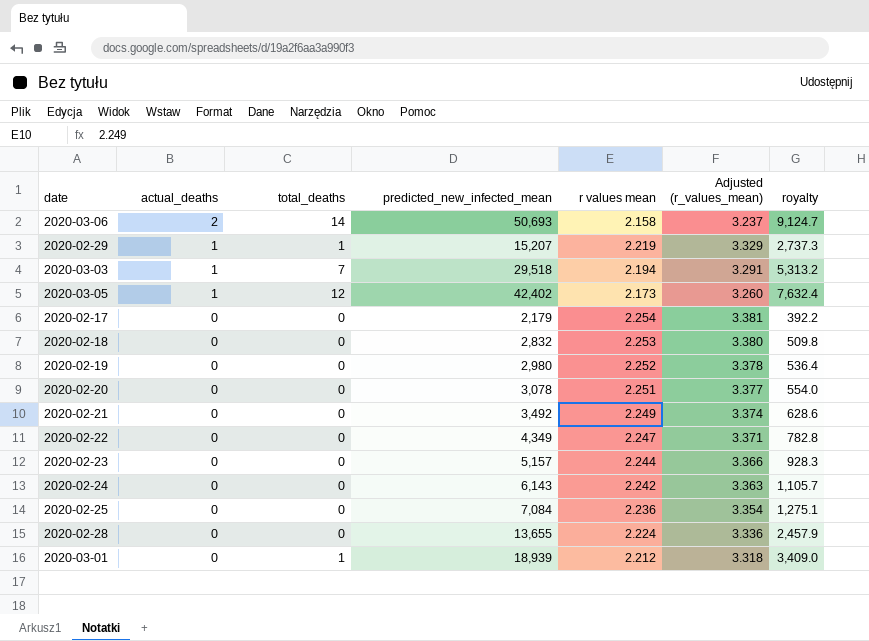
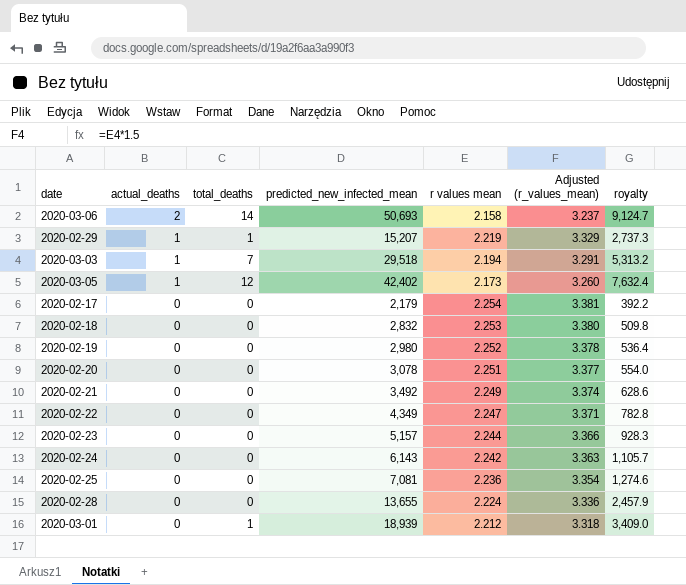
2020-02-25 | predicted_new_infected_mean: 7,084 -> 7,081
2020-02-25 | royalty: 1,275.1 -> 1,274.6

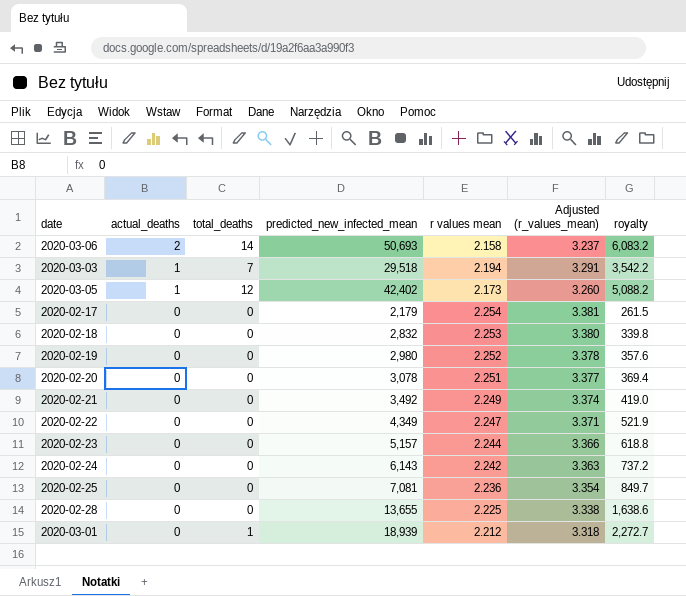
column royalty | formula: [predicted_new_infected_mean] * 0.18 -> [predicted_new_infected_mean] * 0.12
row 2020-02-29: 1 | 1 | 15,207 | 2.219 | 3.329 | 2,737.3 -> none
2020-02-28 | r values mean: 2.224 -> 2.225
2020-02-28 | Adjusted (r_values_mean): 3.336 -> 3.338

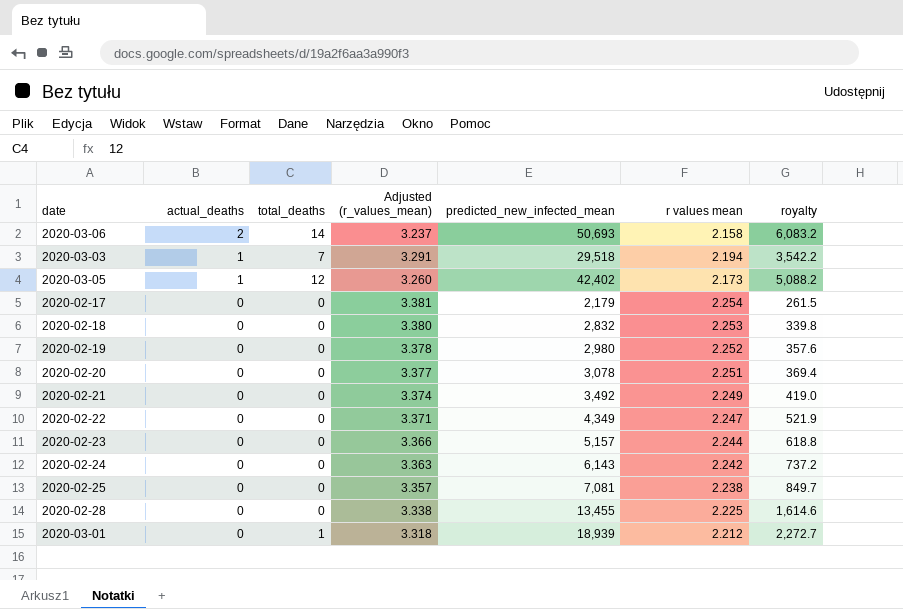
column Adjusted (r_values_mean) | position: 6 -> 4
2020-02-25 | Adjusted (r_values_mean): 3.354 -> 3.357
2020-02-25 | r values mean: 2.236 -> 2.238
2020-02-28 | predicted_new_infected_mean: 13,655 -> 13,455
2020-02-28 | royalty: 1,638.6 -> 1,614.6

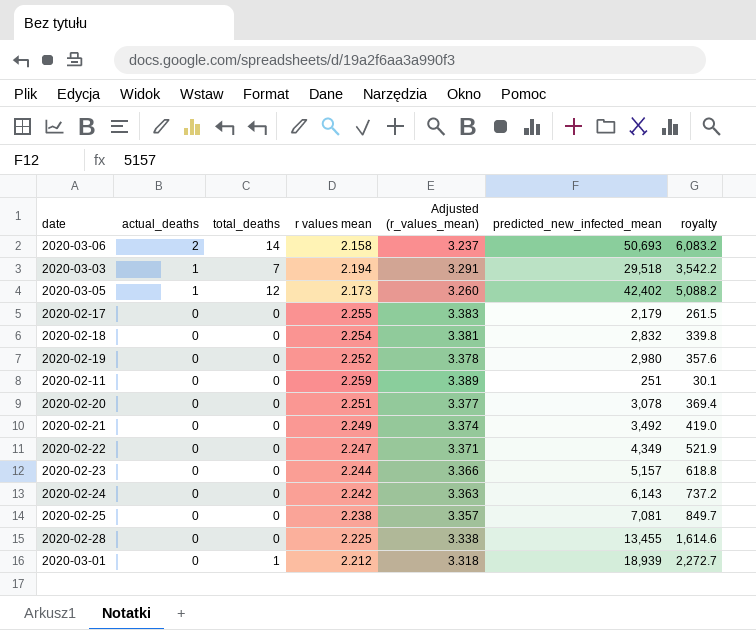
column r values mean | position: 6 -> 4
2020-02-17 | r values mean: 2.254 -> 2.255
2020-02-17 | Adjusted (r_values_mean): 3.381 -> 3.383
2020-02-18 | r values mean: 2.253 -> 2.254
2020-02-18 | Adjusted (r_values_mean): 3.380 -> 3.381
row 2020-02-11: none -> 0 | 0 | 2.259 | 3.389 | 251 | 30.1

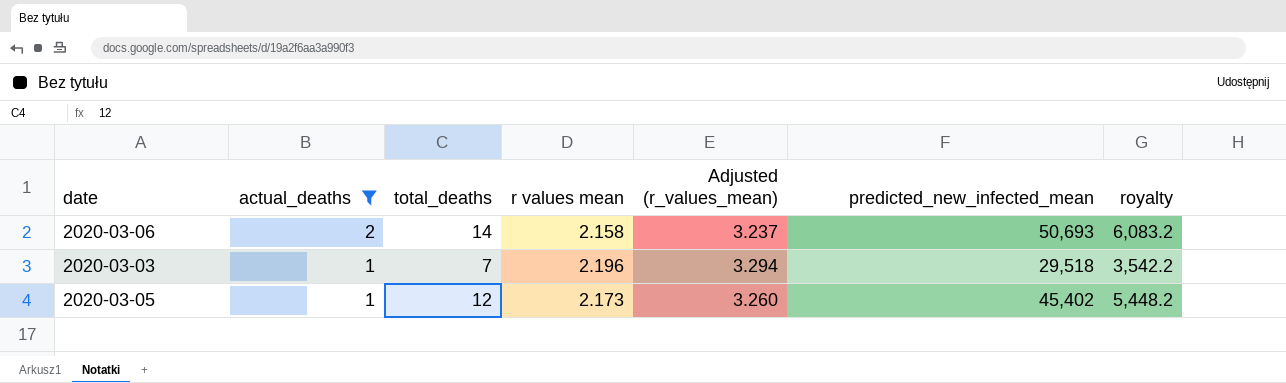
filter: none -> actual_deaths != 0
2020-03-03 | r values mean: 2.194 -> 2.196
2020-03-03 | Adjusted (r_values_mean): 3.291 -> 3.294
2020-03-05 | predicted_new_infected_mean: 42,402 -> 45,402
2020-03-05 | royalty: 5,088.2 -> 5,448.2

